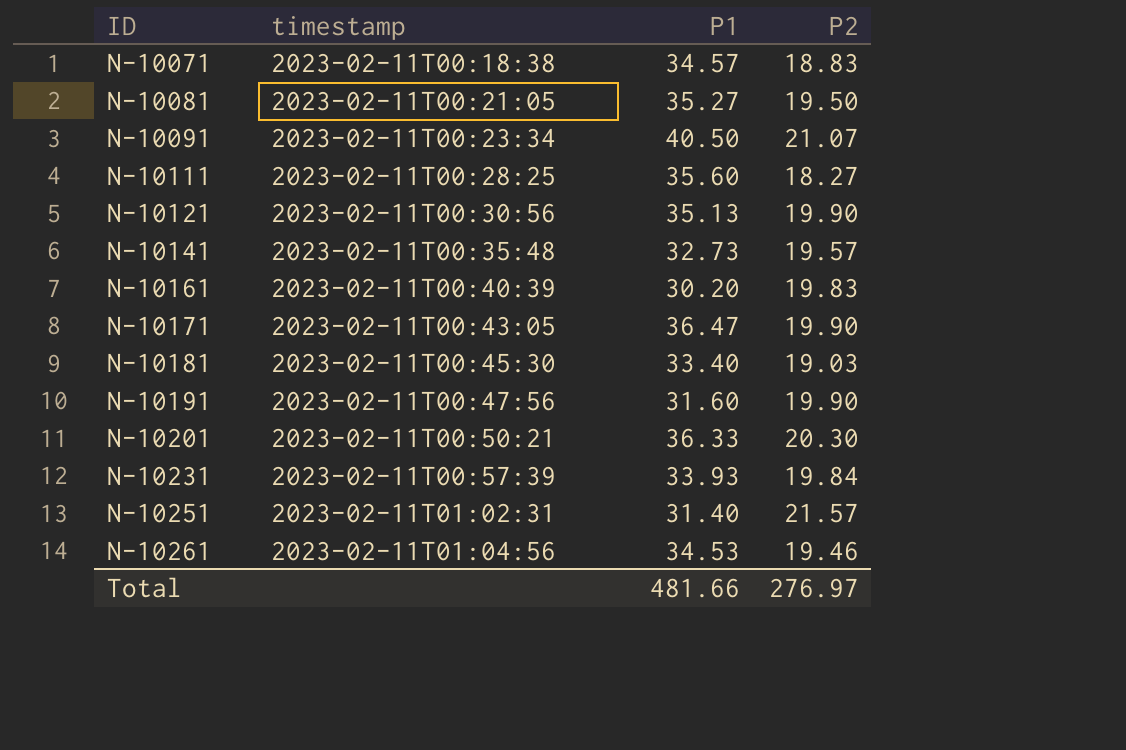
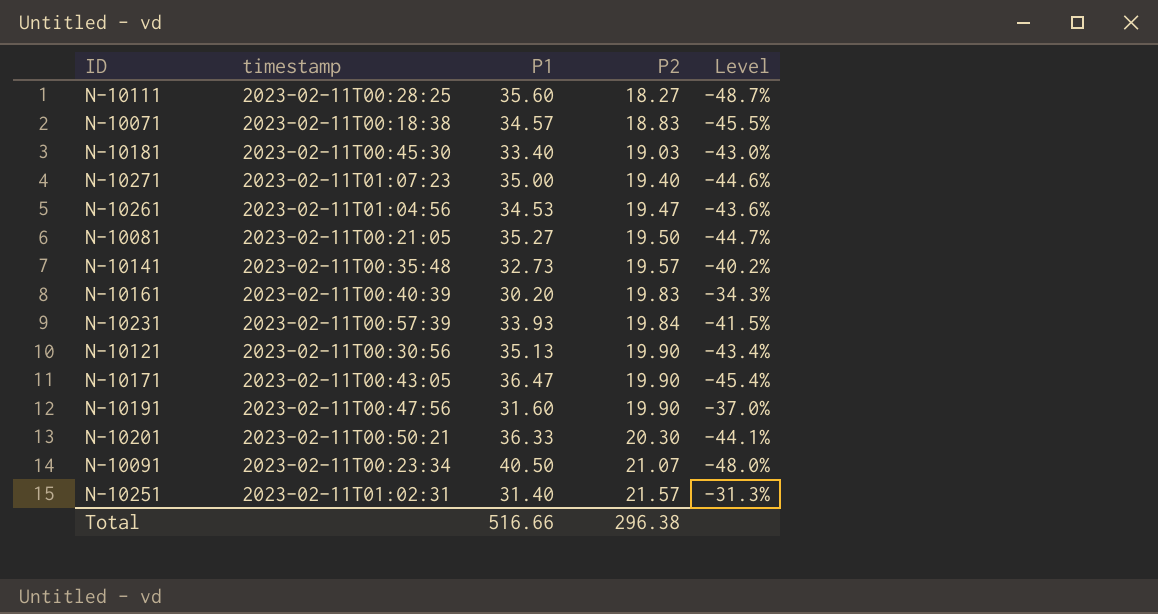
row order: ID ascending -> P2 ascending
column Level | formula: none -> ([P2] - [P1]) / [P1]
row N-10271: none -> 2023-02-11T01:07:23 | 35.00 | 19.40 | -44.6%
N-10261 | P2: 19.46 -> 19.47
Total | P1: 481.66 -> 516.66
Total | P2: 276.97 -> 296.38

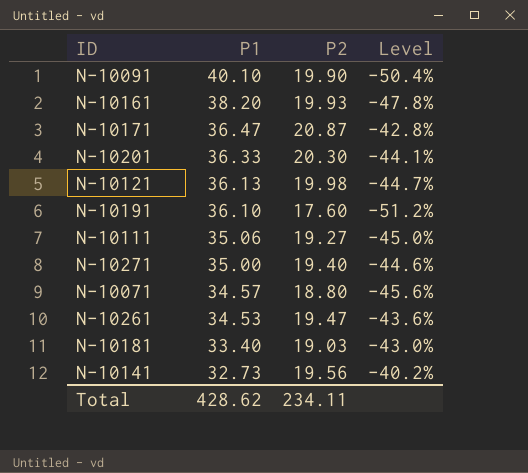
row order: P2 ascending -> P1 descending
column timestamp | position: 2 -> none
row N-10081: 2023-02-11T00:21:05 | 35.27 | 19.50 | -44.7% -> none
row N-10231: 2023-02-11T00:57:39 | 33.93 | 19.84 | -41.5% -> none
row N-10251: 2023-02-11T01:02:31 | 31.40 | 21.57 | -31.3% -> none
N-10091 | P1: 40.50 -> 40.10
N-10091 | P2: 21.07 -> 19.90
N-10091 | Level: -48.0% -> -50.4%
N-10161 | P1: 30.20 -> 38.20
N-10161 | P2: 19.83 -> 19.93
N-10161 | Level: -34.3% -> -47.8%
N-10171 | P2: 19.90 -> 20.87
N-10171 | Level: -45.4% -> -42.8%
N-10121 | P1: 35.13 -> 36.13
N-10121 | P2: 19.90 -> 19.98
N-10121 | Level: -43.4% -> -44.7%
N-10191 | P1: 31.60 -> 36.10
N-10191 | P2: 19.90 -> 17.60
N-10191 | Level: -37.0% -> -51.2%
N-10111 | P1: 35.60 -> 35.06
N-10111 | P2: 18.27 -> 19.27
N-10111 | Level: -48.7% -> -45.0%
N-10071 | P2: 18.83 -> 18.80
N-10071 | Level: -45.5% -> -45.6%
N-10141 | P2: 19.57 -> 19.56
Total | P1: 516.66 -> 428.62
Total | P2: 296.38 -> 234.11

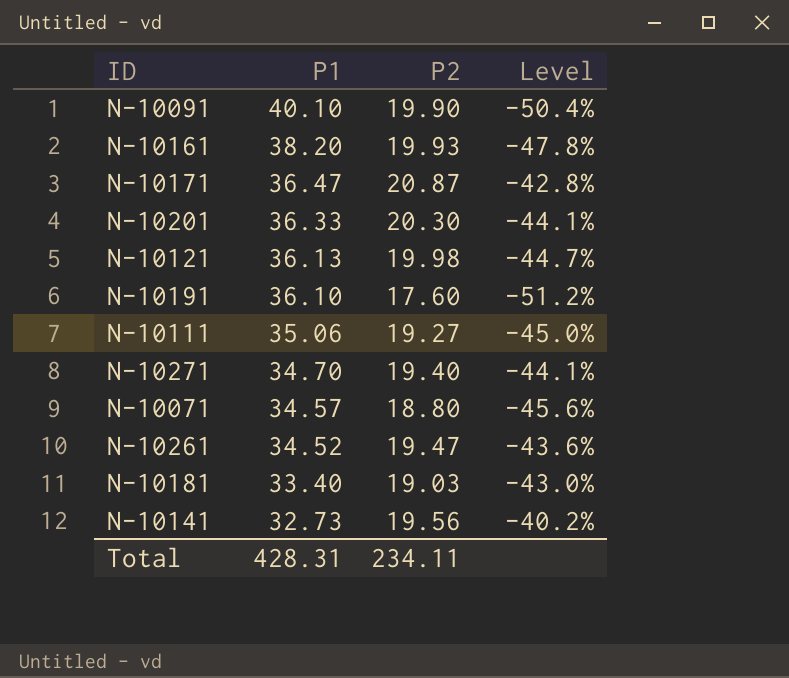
N-10271 | P1: 35.00 -> 34.70
N-10271 | Level: -44.6% -> -44.1%
N-10261 | P1: 34.53 -> 34.52
Total | P1: 428.62 -> 428.31

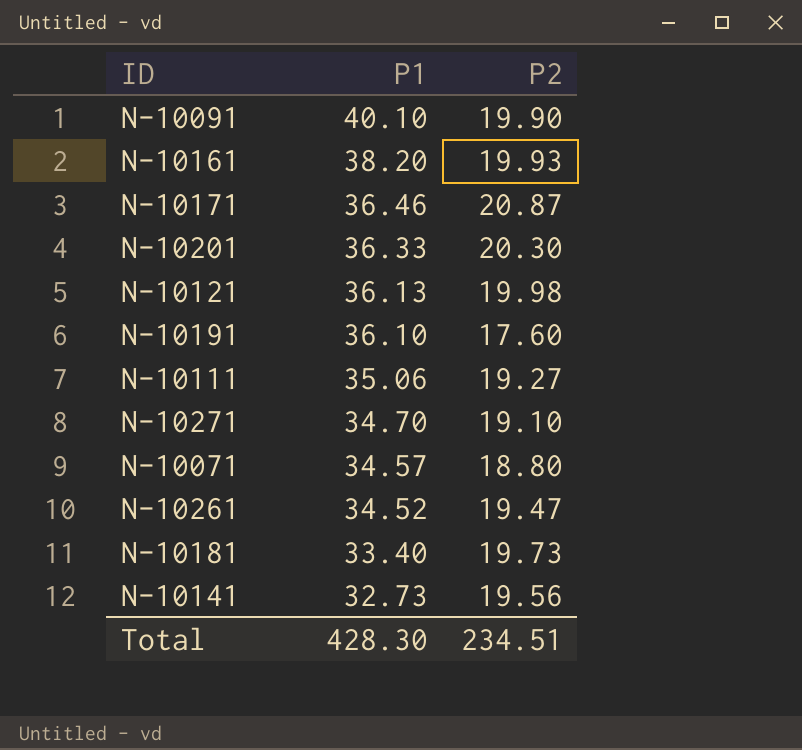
column Level | formula: ([P2] - [P1]) / [P1] -> none
N-10171 | P1: 36.47 -> 36.46
N-10271 | P2: 19.40 -> 19.10
N-10181 | P2: 19.03 -> 19.73
Total | P1: 428.31 -> 428.30
Total | P2: 234.11 -> 234.51

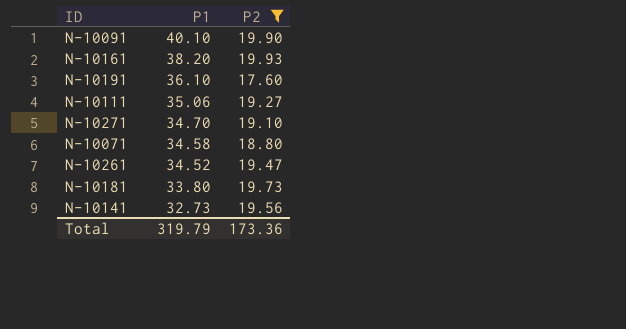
filter: none -> P2 <= 19.93
N-10071 | P1: 34.57 -> 34.58
N-10181 | P1: 33.40 -> 33.80
Total | P1: 428.30 -> 319.79
Total | P2: 234.51 -> 173.36

